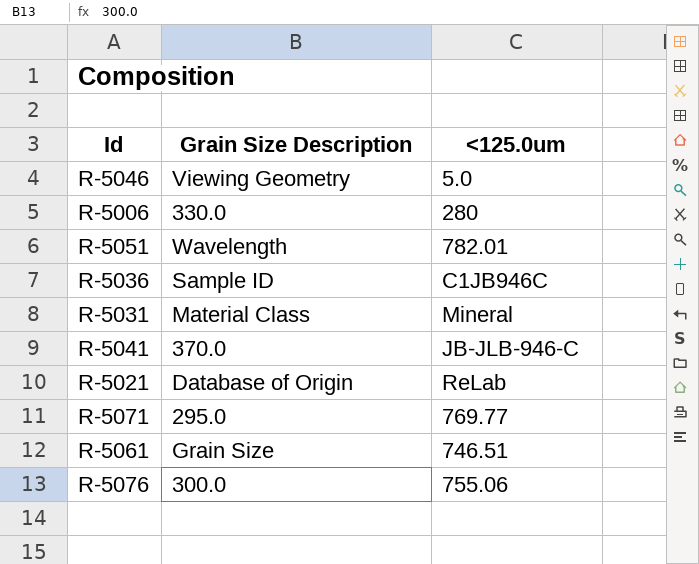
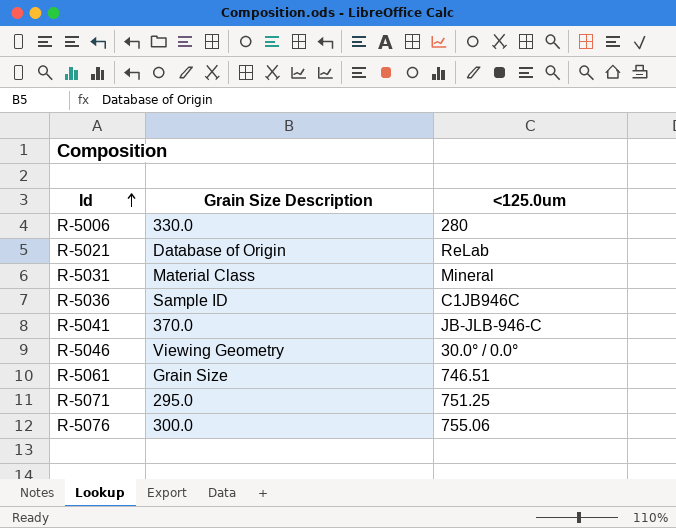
row order: none -> Id ascending
row R-5051: Wavelength | 782.01 -> none
R-5046 | <125.0um: 5.0 -> 30.0° / 0.0°
R-5071 | <125.0um: 769.77 -> 751.25

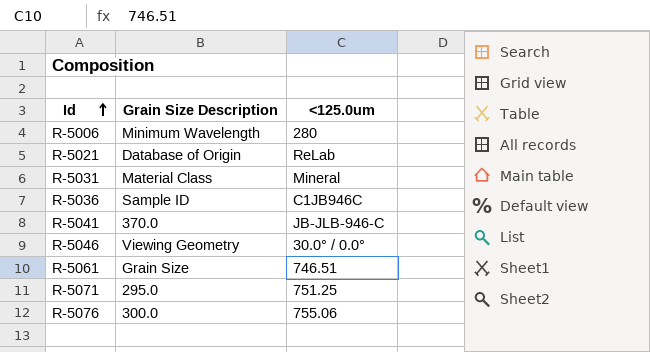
R-5006 | Grain Size Description: 330.0 -> Minimum Wavelength

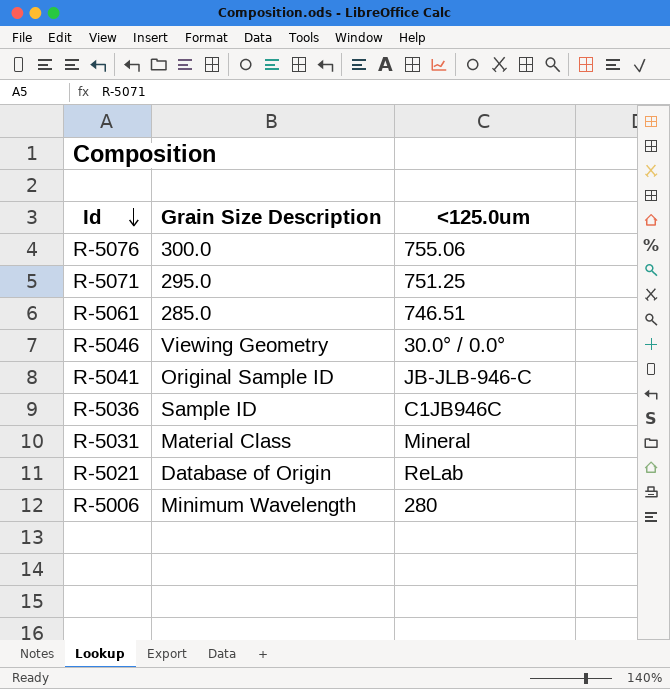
row order: Id ascending -> Id descending
R-5061 | Grain Size Description: Grain Size -> 285.0
R-5041 | Grain Size Description: 370.0 -> Original Sample ID

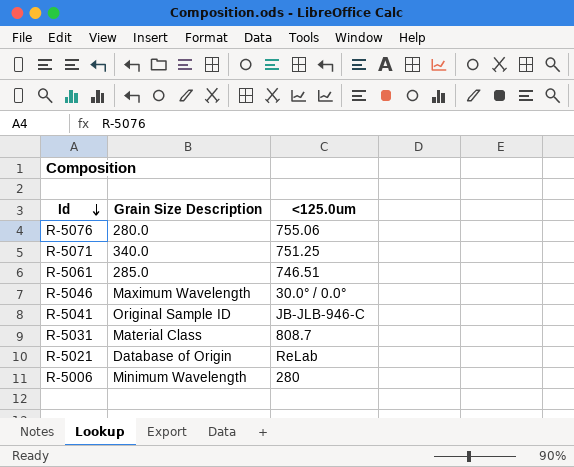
row R-5036: Sample ID | C1JB946C -> none
R-5076 | Grain Size Description: 300.0 -> 280.0
R-5071 | Grain Size Description: 295.0 -> 340.0
R-5046 | Grain Size Description: Viewing Geometry -> Maximum Wavelength
R-5031 | <125.0um: Mineral -> 808.7

